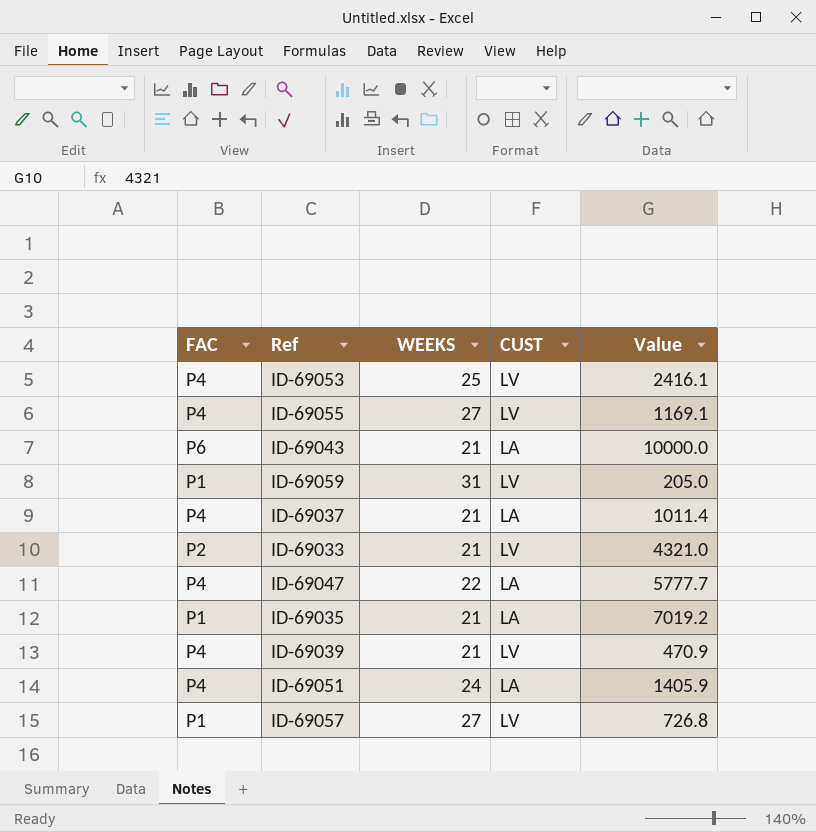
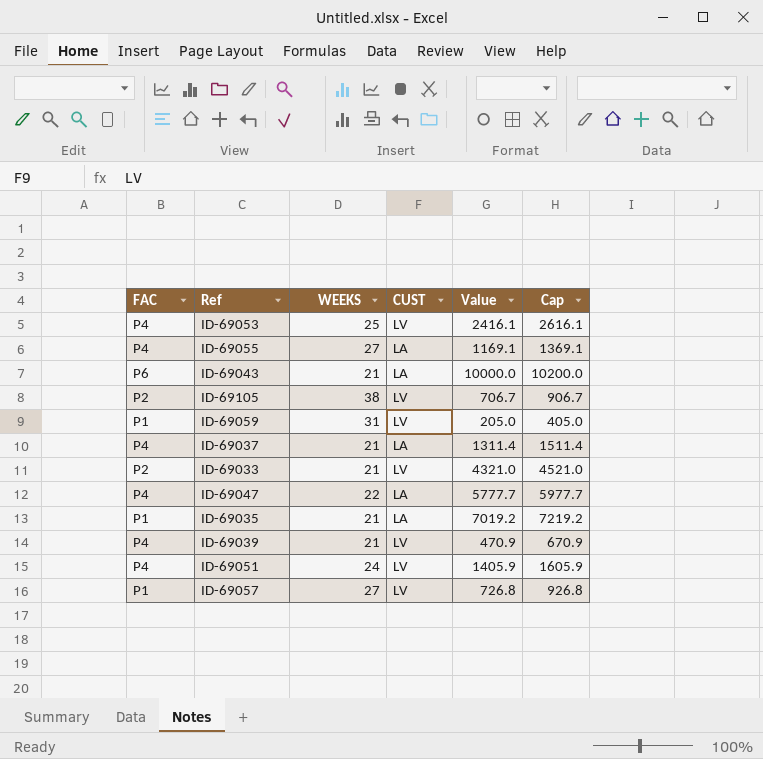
column Cap | formula: none -> [Value] + 200
ID-69055 | CUST: LV -> LA
row ID-69105: none -> P2 | 38 | LV | 706.7 | 906.7
ID-69037 | Value: 1011.4 -> 1311.4
ID-69051 | CUST: LA -> LV

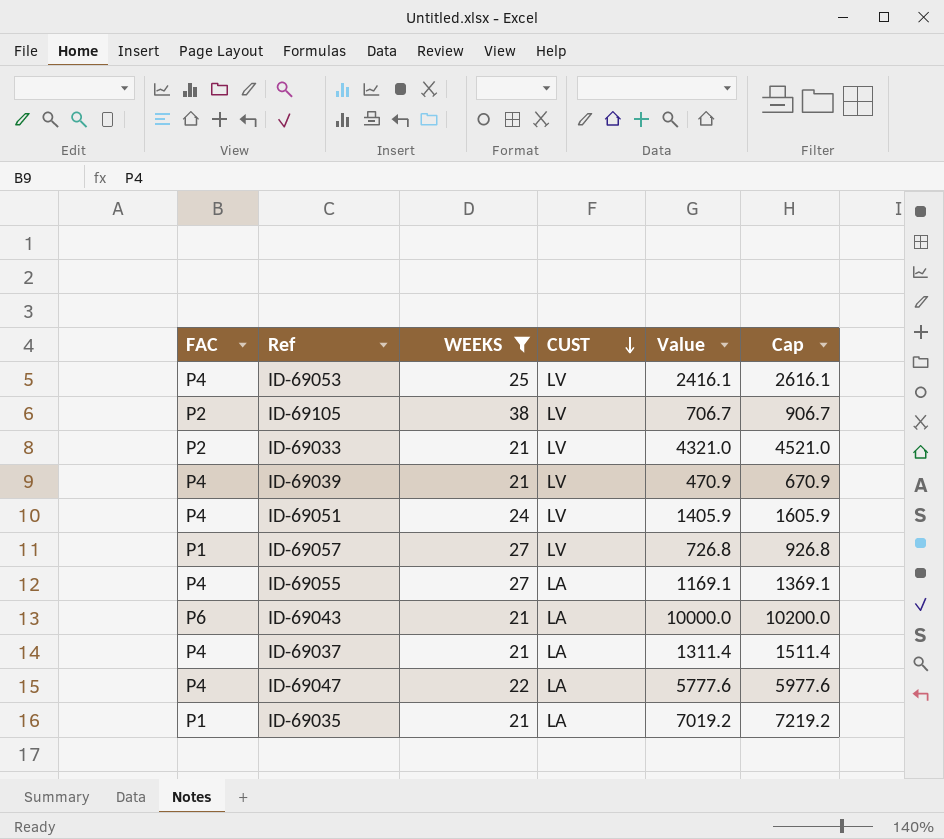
filter: none -> WEEKS != 31
row order: none -> CUST descending
ID-69047 | Value: 5777.7 -> 5777.6
ID-69047 | Cap: 5977.7 -> 5977.6

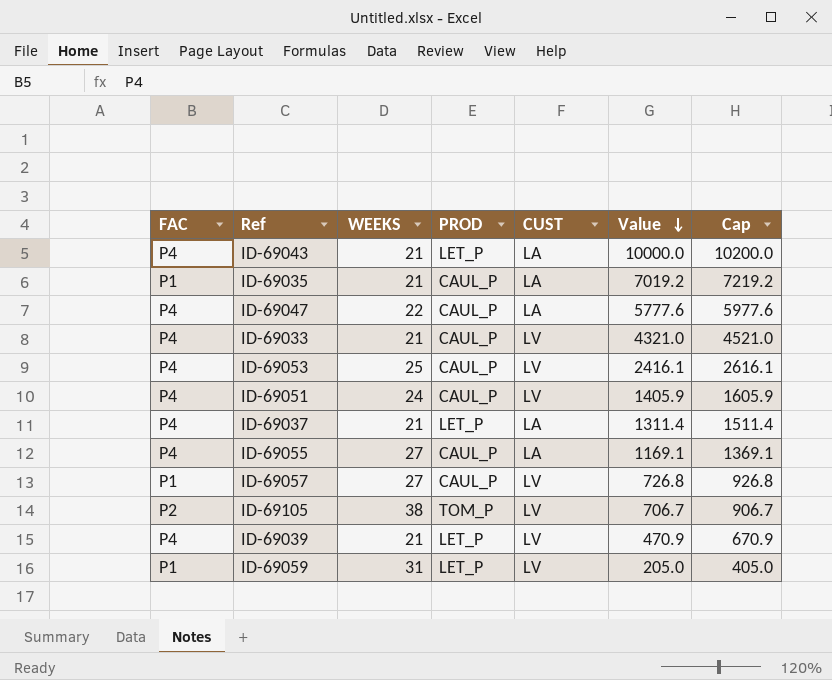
filter: WEEKS != 31 -> none
row order: CUST descending -> Value descending
column PROD | position: none -> 4
ID-69043 | FAC: P6 -> P4
ID-69033 | FAC: P2 -> P4

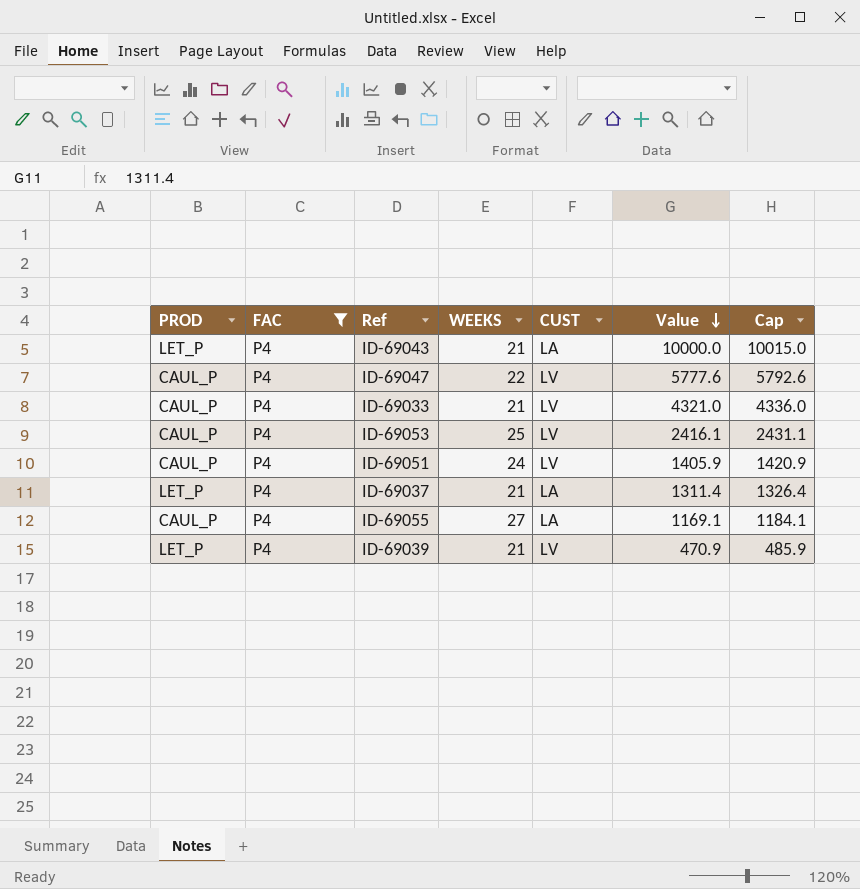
filter: none -> FAC = P4
column PROD | position: 4 -> 1
column Cap | formula: [Value] + 200 -> [Value] + 15
ID-69047 | CUST: LA -> LV

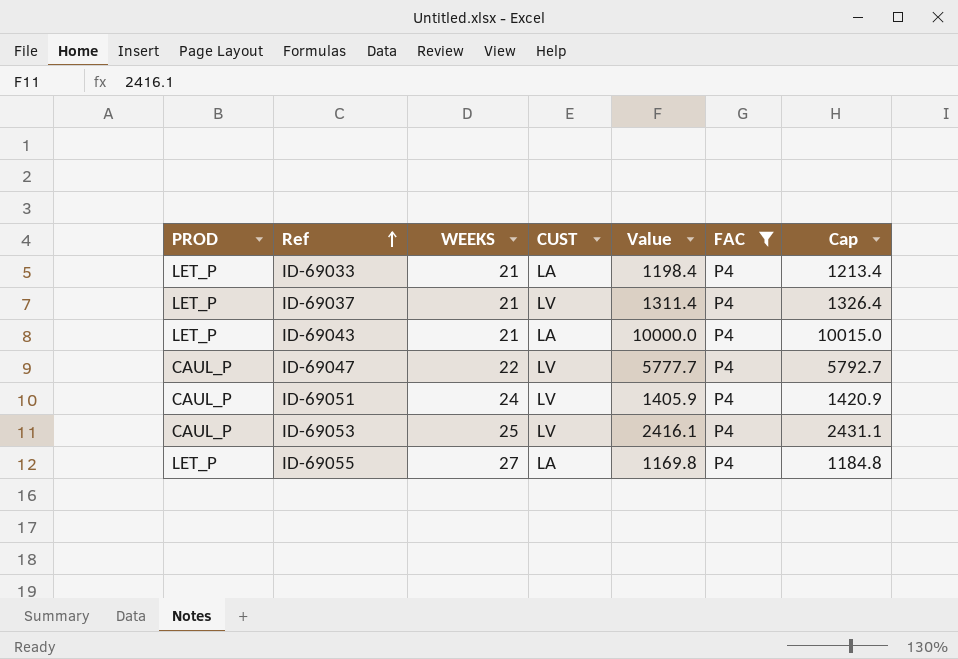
row order: Value descending -> Ref ascending
column FAC | position: 2 -> 6
row ID-69039: LET_P | P4 | 21 | LV | 470.9 | 485.9 -> none
ID-69033 | PROD: CAUL_P -> LET_P
ID-69033 | CUST: LV -> LA
ID-69033 | Value: 4321.0 -> 1198.4
ID-69033 | Cap: 4336.0 -> 1213.4
ID-69037 | CUST: LA -> LV
ID-69047 | Value: 5777.6 -> 5777.7
ID-69047 | Cap: 5792.6 -> 5792.7
ID-69055 | PROD: CAUL_P -> LET_P
ID-69055 | Value: 1169.1 -> 1169.8
ID-69055 | Cap: 1184.1 -> 1184.8

